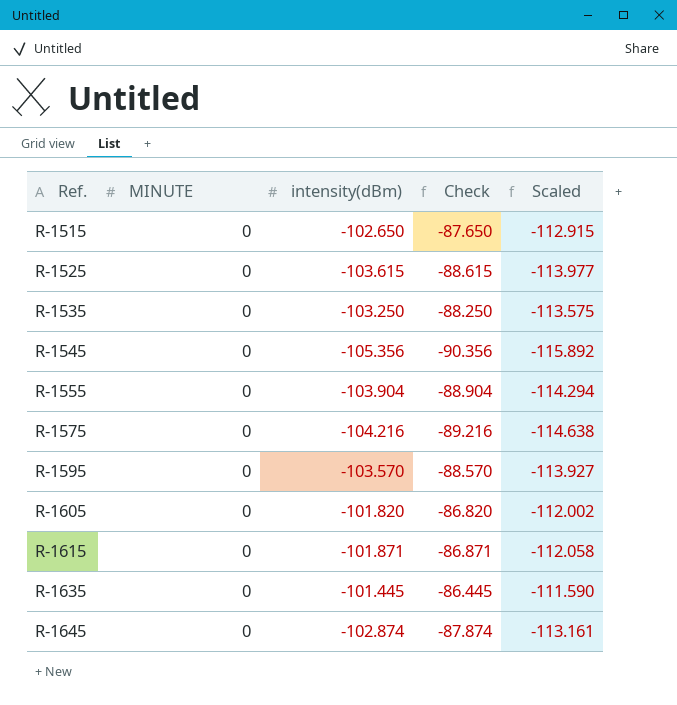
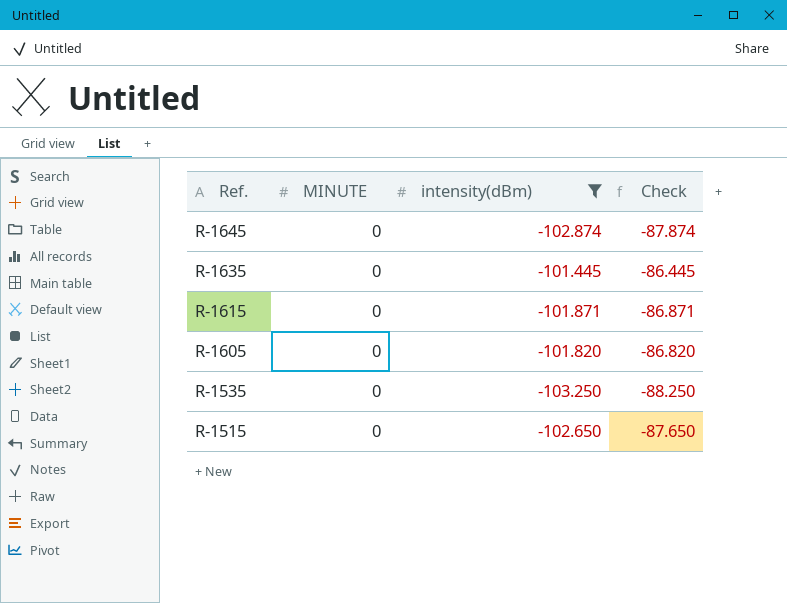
filter: none -> intensity(dBm) >= -103.250
row order: Ref. ascending -> Ref. descending
column Scaled | formula: [intensity(dBm)] * 1.1 -> none

